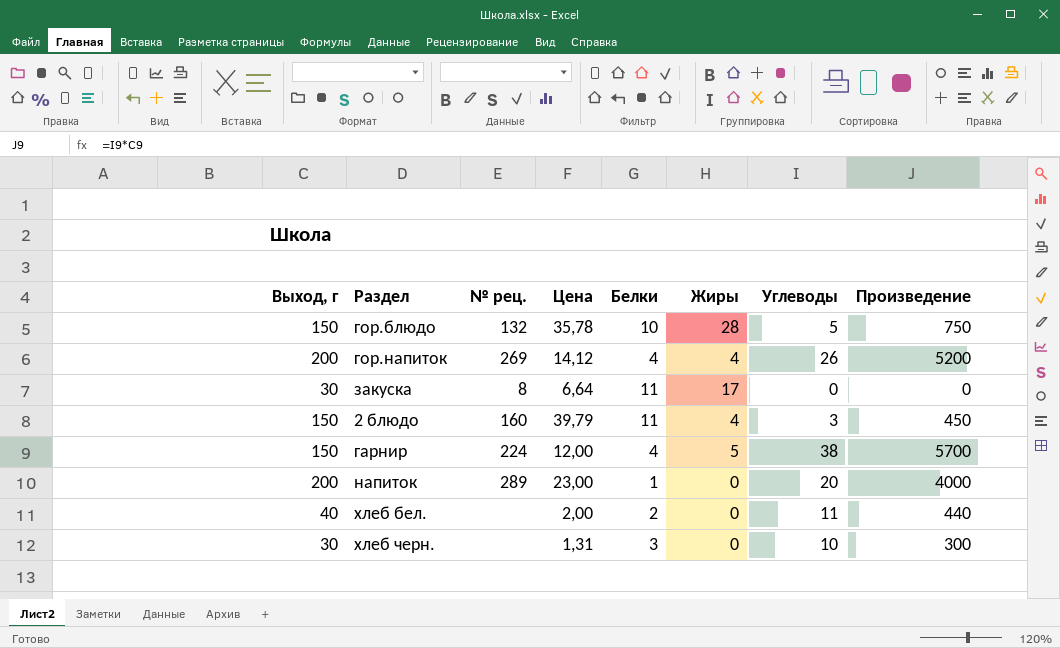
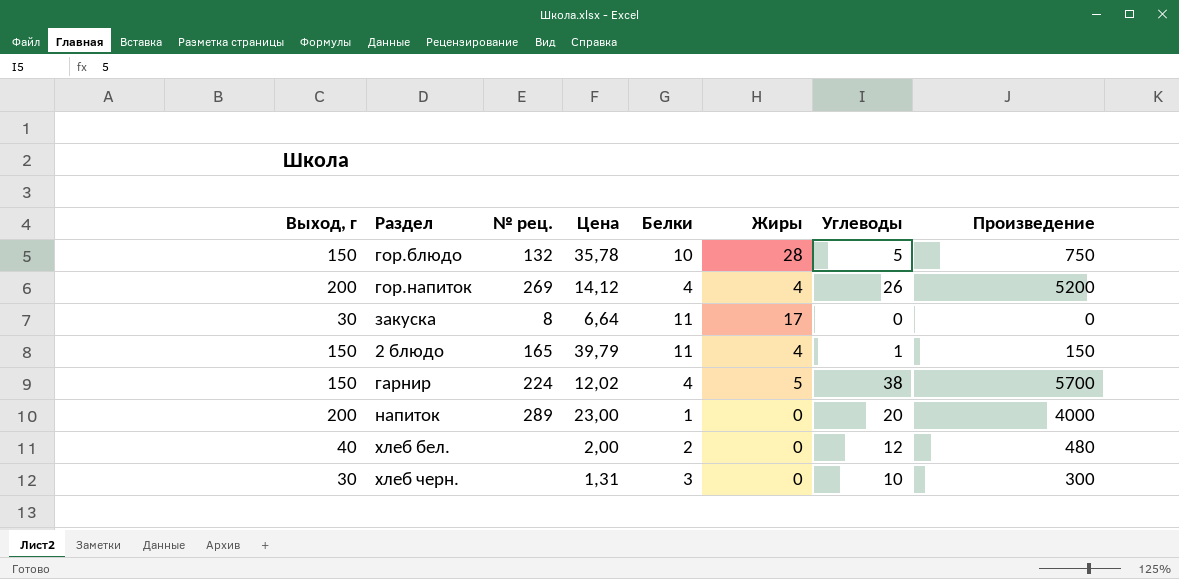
2 блюдо | № рец.: 160 -> 165
2 блюдо | Углеводы: 3 -> 1
2 блюдо | Произведение: 450 -> 150
гарнир | Цена: 12,00 -> 12,02
хлеб бел. | Углеводы: 11 -> 12
хлеб бел. | Произведение: 440 -> 480

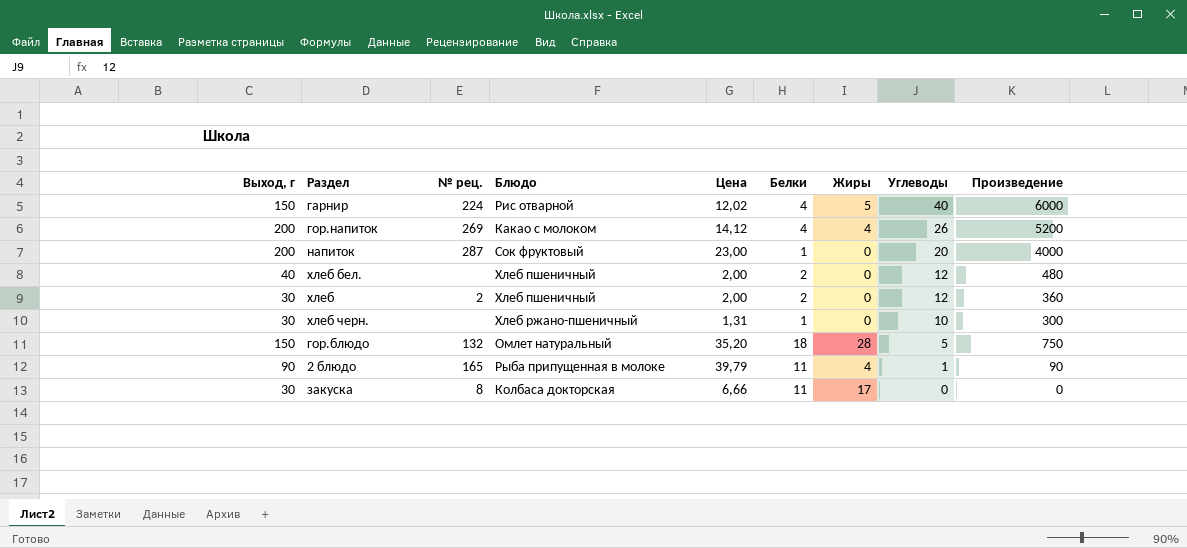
row order: none -> Углеводы descending
column Блюдо | position: none -> 4
гарнир | Углеводы: 38 -> 40
гарнир | Произведение: 5700 -> 6000
напиток | № рец.: 289 -> 287
row хлеб: none -> 30 | 2 | Хлеб пшеничный | 2,00 | 2 | 0 | 12 | 360
хлеб черн. | Белки: 3 -> 1
гор.блюдо | Цена: 35,78 -> 35,20
гор.блюдо | Белки: 10 -> 18
2 блюдо | Выход, г: 150 -> 90
2 блюдо | Произведение: 150 -> 90
закуска | Цена: 6,64 -> 6,66

